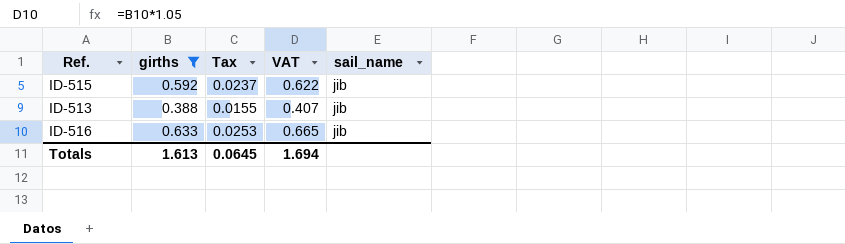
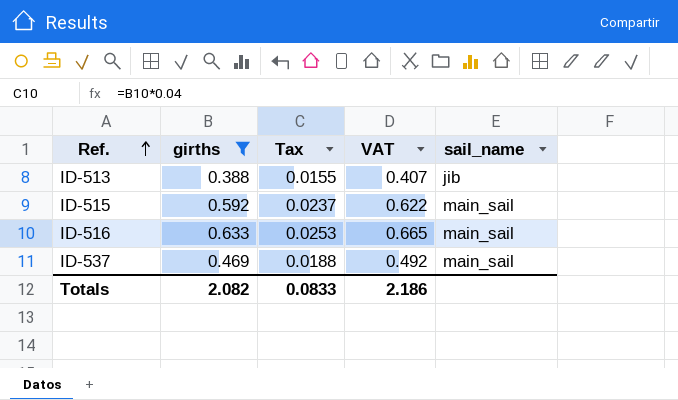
row order: none -> Ref. ascending
ID-515 | sail_name: jib -> main_sail
ID-516 | sail_name: jib -> main_sail
row ID-537: none -> 0.469 | 0.0188 | 0.492 | main_sail
Totals | girths: 1.613 -> 2.082
Totals | Tax: 0.0645 -> 0.0833
Totals | VAT: 1.694 -> 2.186

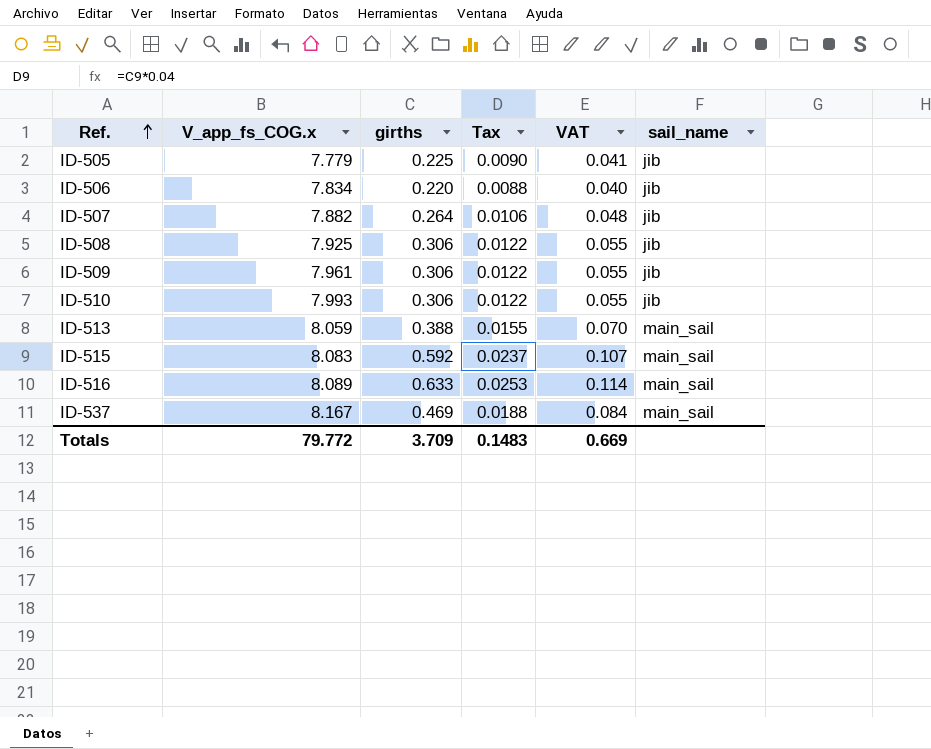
filter: girths >= 0.388 -> none
column V_app_fs_COG.x | position: none -> 2
column VAT | formula: [girths] * 1.05 -> [girths] * 0.18
ID-513 | sail_name: jib -> main_sail
Totals | girths: 2.082 -> 3.709
Totals | Tax: 0.0833 -> 0.1483
Totals | VAT: 2.186 -> 0.669

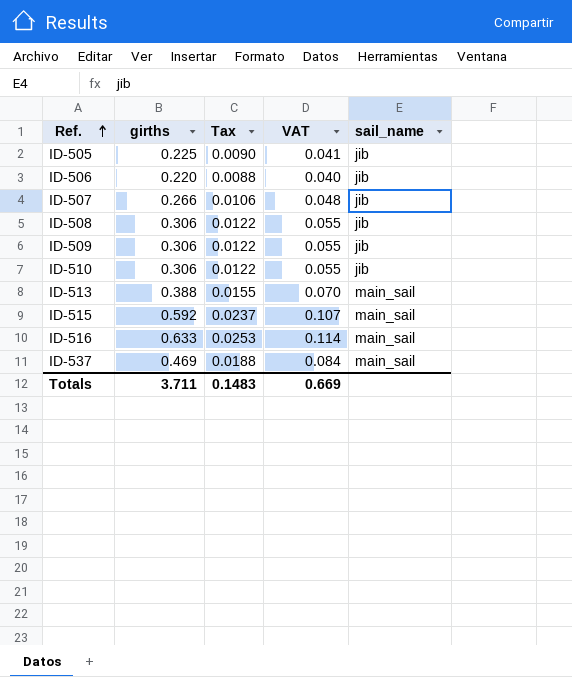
column V_app_fs_COG.x | position: 2 -> none
ID-507 | girths: 0.264 -> 0.266
Totals | girths: 3.709 -> 3.711

